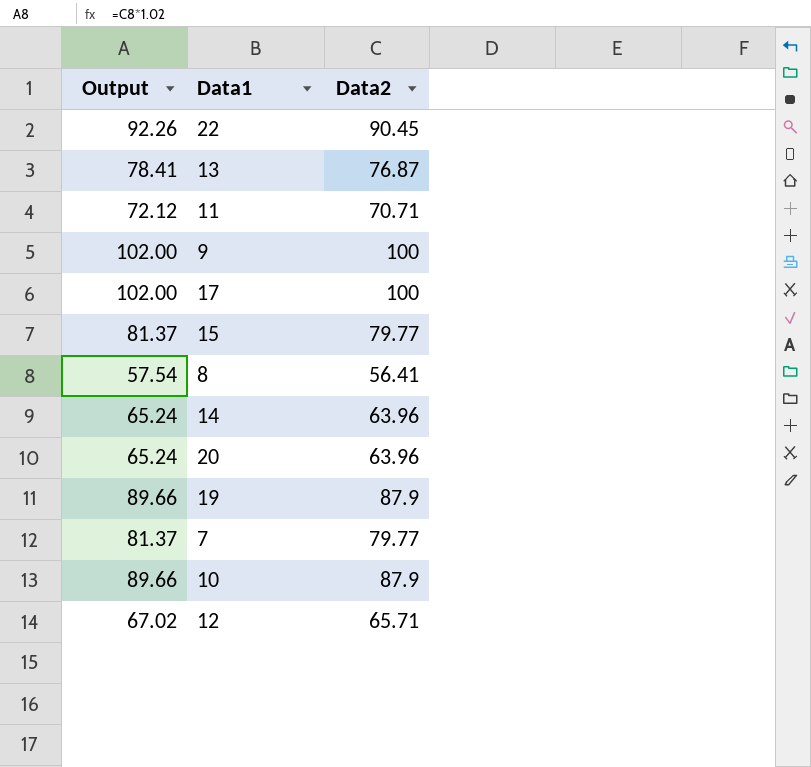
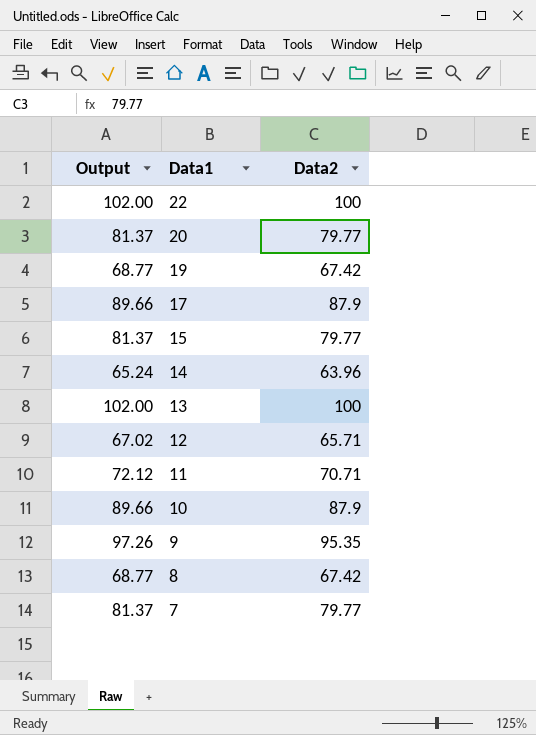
row order: none -> Data1 descending
22 | Output: 92.26 -> 102.00
22 | Data2: 90.45 -> 100
20 | Output: 65.24 -> 81.37
20 | Data2: 63.96 -> 79.77
19 | Output: 89.66 -> 68.77
19 | Data2: 87.9 -> 67.42
17 | Output: 102.00 -> 89.66
17 | Data2: 100 -> 87.9
13 | Output: 78.41 -> 102.00
13 | Data2: 76.87 -> 100
9 | Output: 102.00 -> 97.26
9 | Data2: 100 -> 95.35
8 | Output: 57.54 -> 68.77
8 | Data2: 56.41 -> 67.42

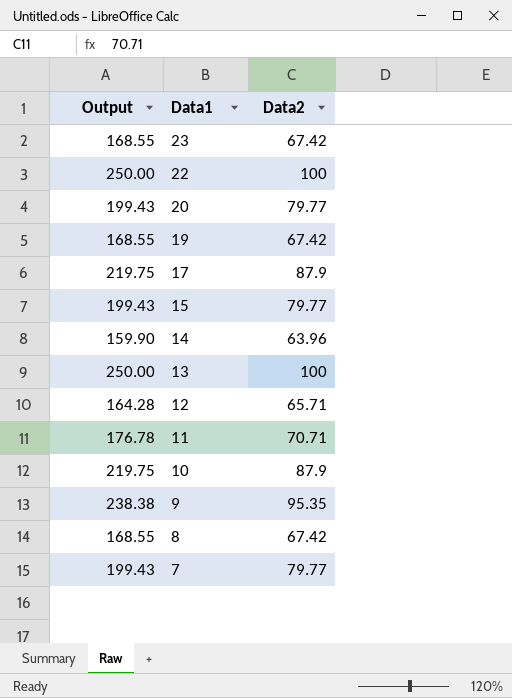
column Output | formula: [Data2] * 1.02 -> [Data2] * 2.5
row 23: none -> 168.55 | 67.42

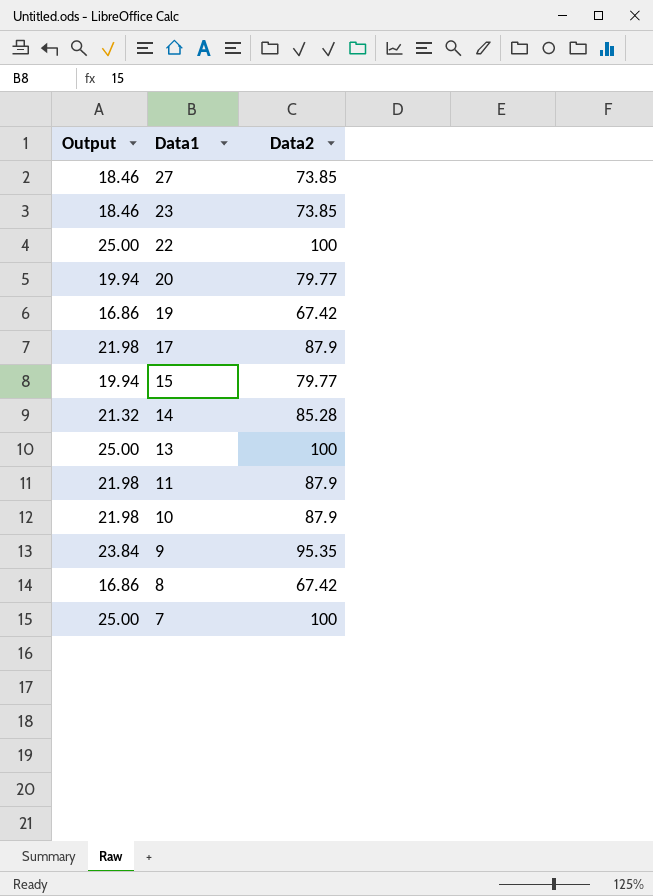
column Output | formula: [Data2] * 2.5 -> [Data2] * 0.25
row 12: 164.28 | 65.71 -> none
row 27: none -> 18.46 | 73.85
23 | Data2: 67.42 -> 73.85
14 | Data2: 63.96 -> 85.28
11 | Data2: 70.71 -> 87.9
7 | Data2: 79.77 -> 100

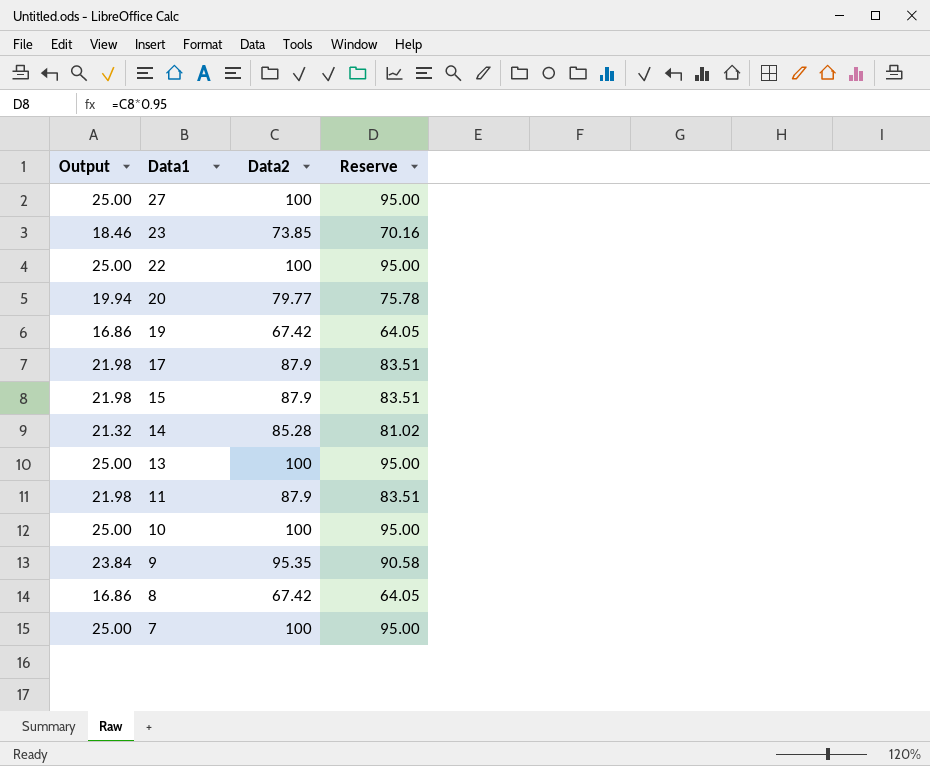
column Reserve | formula: none -> [Data2] * 0.95
27 | Output: 18.46 -> 25.00
27 | Data2: 73.85 -> 100
15 | Output: 19.94 -> 21.98
15 | Data2: 79.77 -> 87.9
10 | Output: 21.98 -> 25.00
10 | Data2: 87.9 -> 100

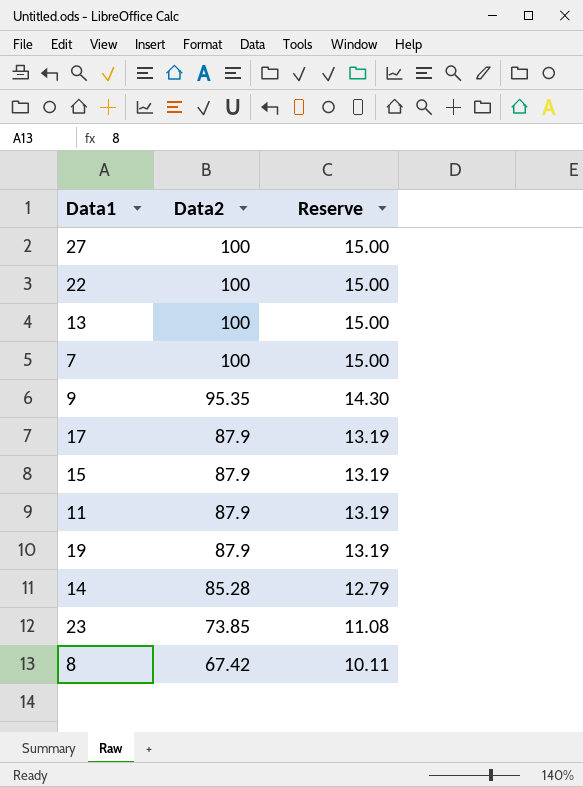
row order: Data1 descending -> Data2 descending
column Output | formula: [Data2] * 0.25 -> none
column Reserve | formula: [Data2] * 0.95 -> [Data2] * 0.15
row 20: 19.94 | 79.77 | 75.78 -> none
row 10: 25.00 | 100 | 95.00 -> none
19 | Data2: 67.42 -> 87.9

